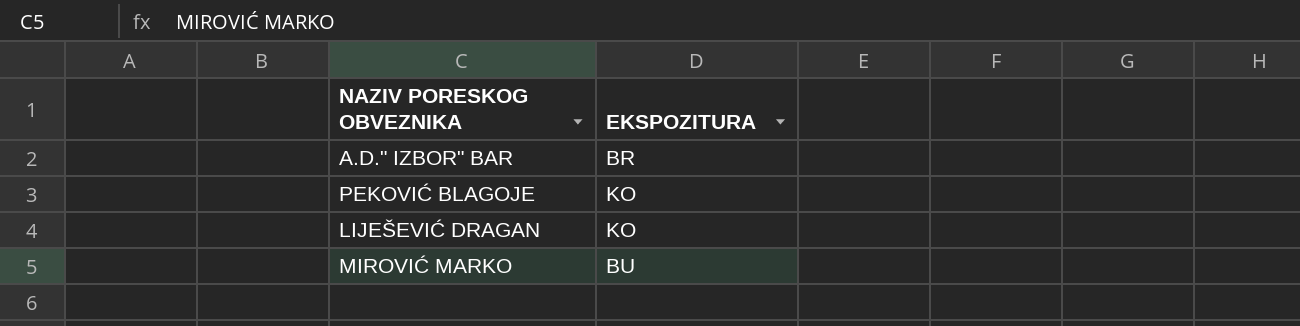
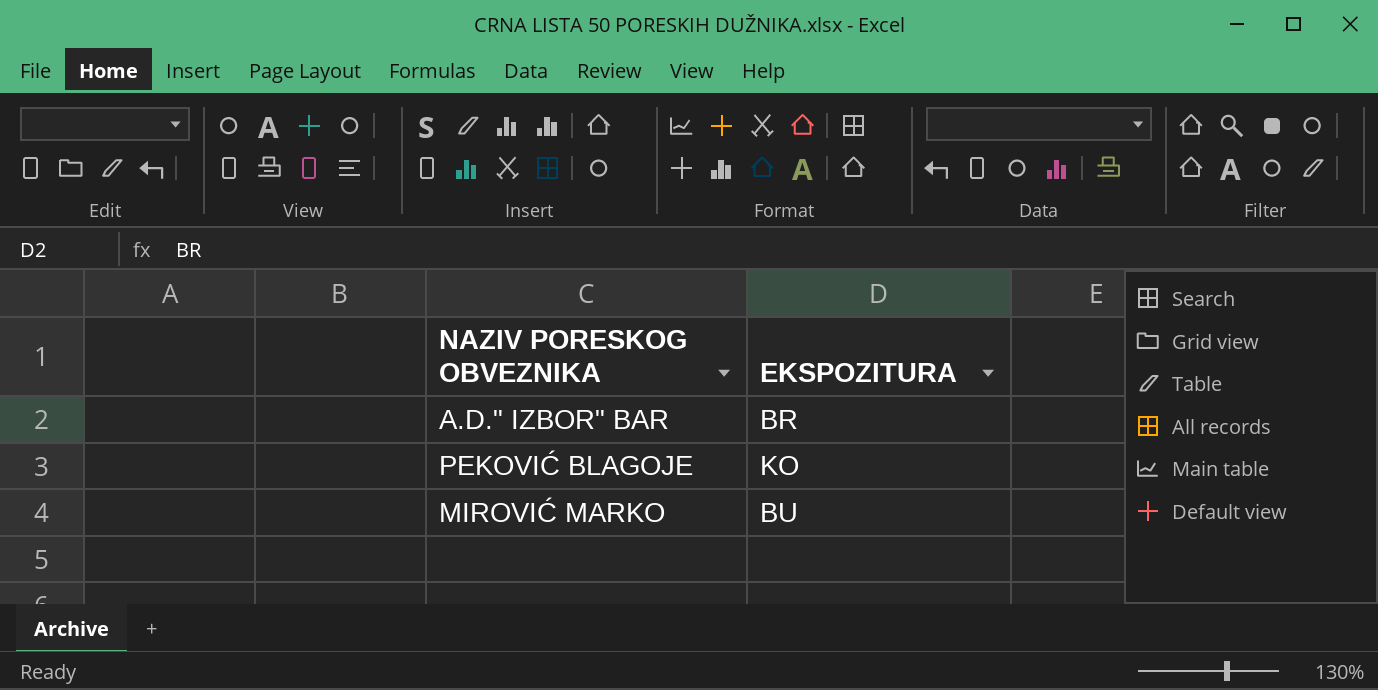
row LIJEŠEVIĆ DRAGAN: KO -> none

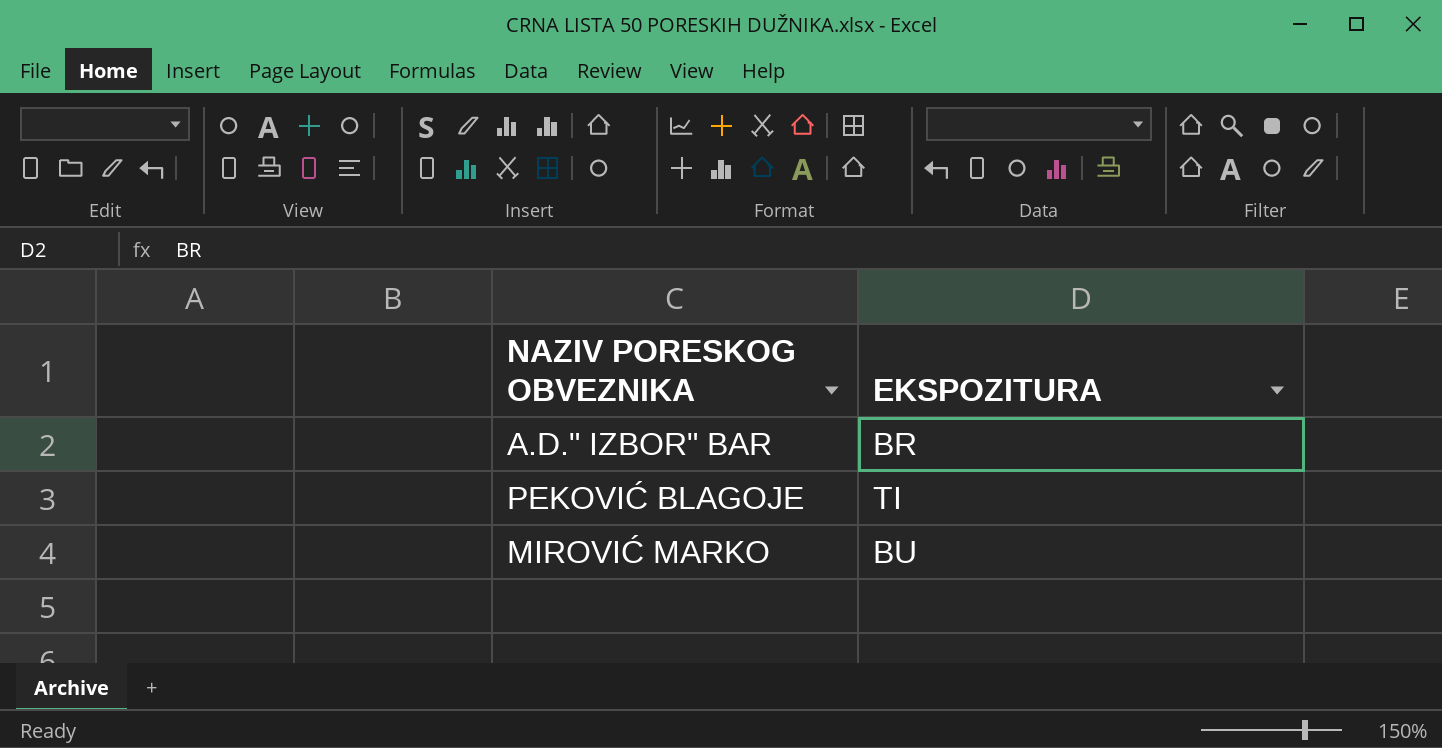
PEKOVIĆ BLAGOJE | EKSPOZITURA: KO -> TI

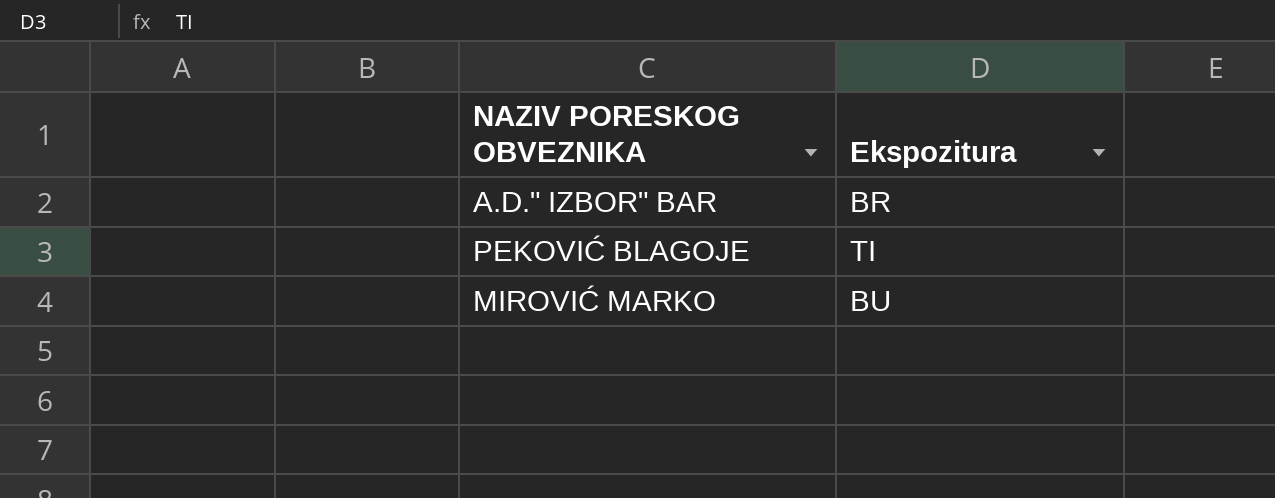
column name: EKSPOZITURA -> Ekspozitura

